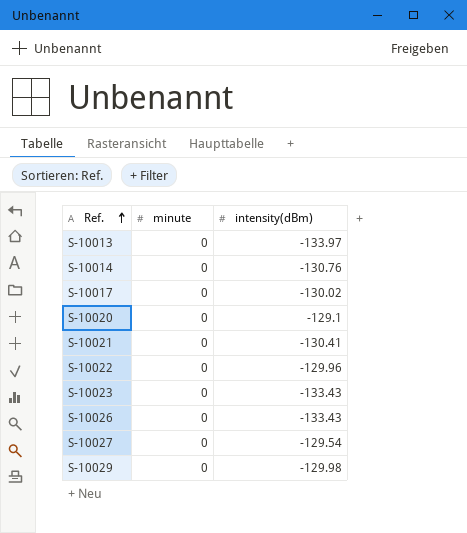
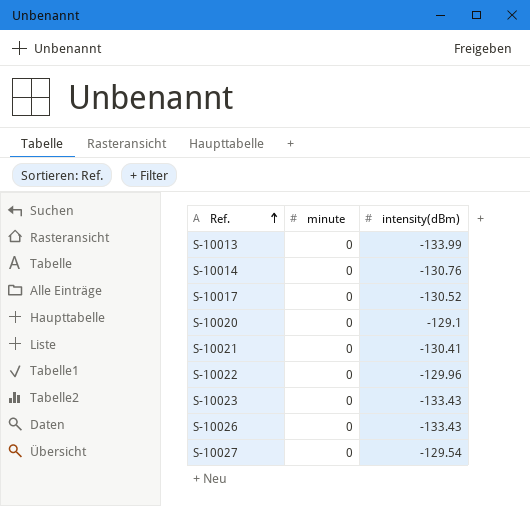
row S-10029: 0 | -129.98 -> none
S-10013 | intensity(dBm): -133.97 -> -133.99
S-10017 | intensity(dBm): -130.02 -> -130.52

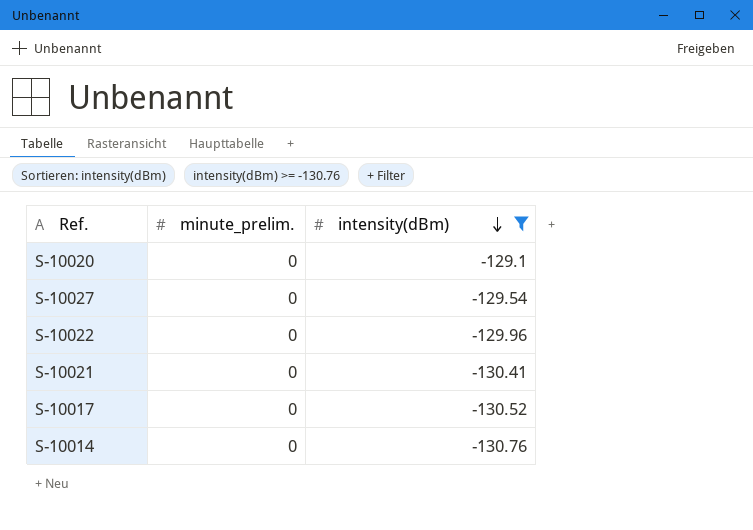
filter: none -> intensity(dBm) >= -130.76
row order: Ref. ascending -> intensity(dBm) descending
column name: minute -> minute_prelim.

